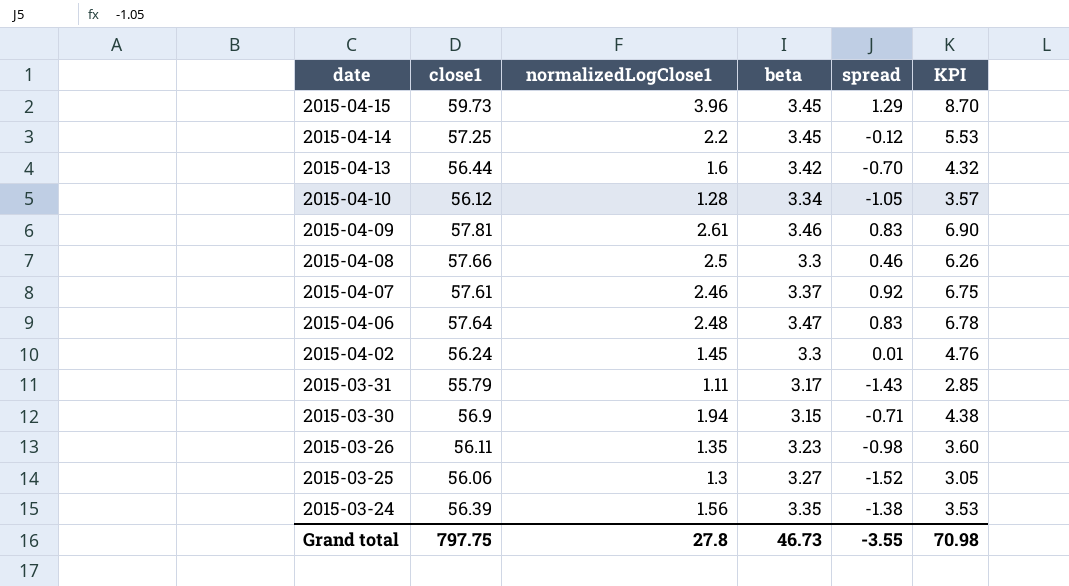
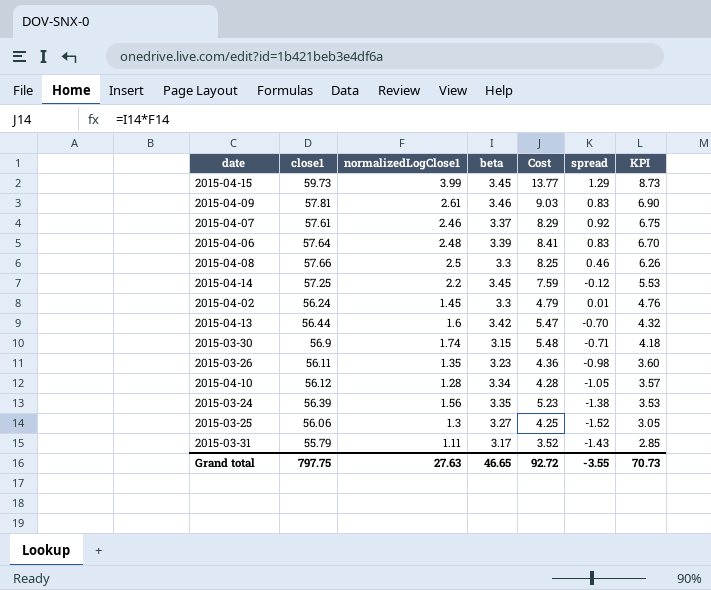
row order: date descending -> KPI descending
column Cost | formula: none -> [normalizedLogClose1] * [beta]
2015-04-15 | normalizedLogClose1: 3.96 -> 3.99
2015-04-15 | KPI: 8.70 -> 8.73
2015-04-06 | beta: 3.47 -> 3.39
2015-04-06 | KPI: 6.78 -> 6.70
2015-03-30 | normalizedLogClose1: 1.94 -> 1.74
2015-03-30 | KPI: 4.38 -> 4.18
Grand total | normalizedLogClose1: 27.8 -> 27.63
Grand total | beta: 46.73 -> 46.65
Grand total | KPI: 70.98 -> 70.73

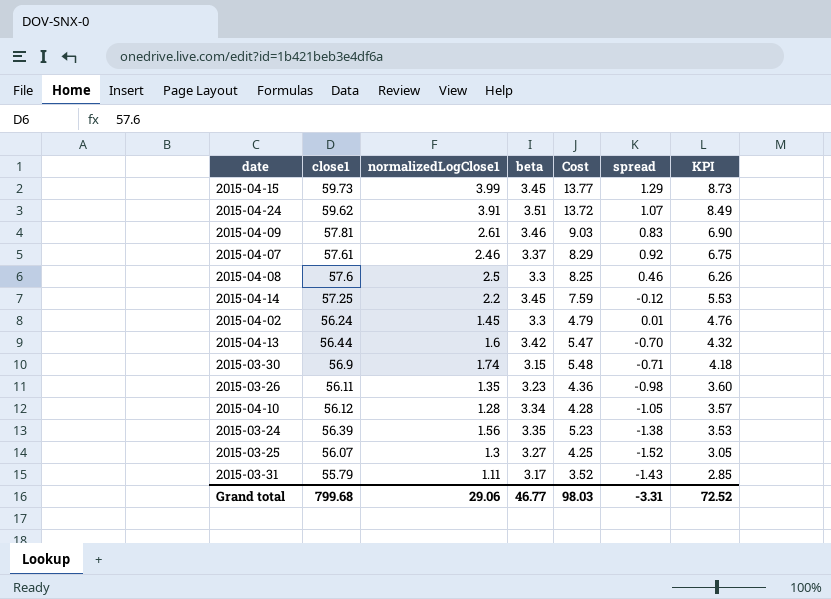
row 2015-04-06: 57.64 | 2.48 | 3.39 | 8.41 | 0.83 | 6.70 -> none
row 2015-04-24: none -> 59.62 | 3.91 | 3.51 | 13.72 | 1.07 | 8.49
2015-04-08 | close1: 57.66 -> 57.6
2015-03-25 | close1: 56.06 -> 56.07
Grand total | close1: 797.75 -> 799.68
Grand total | normalizedLogClose1: 27.63 -> 29.06
Grand total | beta: 46.65 -> 46.77
Grand total | Cost: 92.72 -> 98.03
Grand total | spread: -3.55 -> -3.31
Grand total | KPI: 70.73 -> 72.52

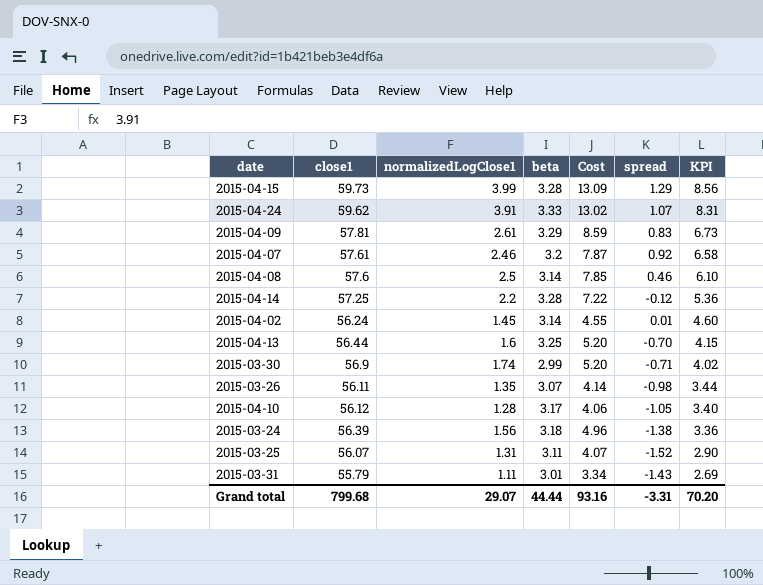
2015-04-15 | beta: 3.45 -> 3.28
2015-04-15 | Cost: 13.77 -> 13.09
2015-04-15 | KPI: 8.73 -> 8.56
2015-04-24 | beta: 3.51 -> 3.33
2015-04-24 | Cost: 13.72 -> 13.02
2015-04-24 | KPI: 8.49 -> 8.31
2015-04-09 | beta: 3.46 -> 3.29
2015-04-09 | Cost: 9.03 -> 8.59
2015-04-09 | KPI: 6.90 -> 6.73
2015-04-07 | beta: 3.37 -> 3.2
2015-04-07 | Cost: 8.29 -> 7.87
2015-04-07 | KPI: 6.75 -> 6.58
2015-04-08 | beta: 3.3 -> 3.14
2015-04-08 | Cost: 8.25 -> 7.85
2015-04-08 | KPI: 6.26 -> 6.10
2015-04-14 | beta: 3.45 -> 3.28
2015-04-14 | Cost: 7.59 -> 7.22
2015-04-14 | KPI: 5.53 -> 5.36
2015-04-02 | beta: 3.3 -> 3.14
2015-04-02 | Cost: 4.79 -> 4.55
2015-04-02 | KPI: 4.76 -> 4.60
2015-04-13 | beta: 3.42 -> 3.25
2015-04-13 | Cost: 5.47 -> 5.20
2015-04-13 | KPI: 4.32 -> 4.15
2015-03-30 | beta: 3.15 -> 2.99
2015-03-30 | Cost: 5.48 -> 5.20
2015-03-30 | KPI: 4.18 -> 4.02
2015-03-26 | beta: 3.23 -> 3.07
2015-03-26 | Cost: 4.36 -> 4.14
2015-03-26 | KPI: 3.60 -> 3.44
2015-04-10 | beta: 3.34 -> 3.17
2015-04-10 | Cost: 4.28 -> 4.06
2015-04-10 | KPI: 3.57 -> 3.40
2015-03-24 | beta: 3.35 -> 3.18
2015-03-24 | Cost: 5.23 -> 4.96
2015-03-24 | KPI: 3.53 -> 3.36
2015-03-25 | normalizedLogClose1: 1.3 -> 1.31
2015-03-25 | beta: 3.27 -> 3.11
2015-03-25 | Cost: 4.25 -> 4.07
2015-03-25 | KPI: 3.05 -> 2.90
2015-03-31 | beta: 3.17 -> 3.01
2015-03-31 | Cost: 3.52 -> 3.34
2015-03-31 | KPI: 2.85 -> 2.69
Grand total | normalizedLogClose1: 29.06 -> 29.07
Grand total | beta: 46.77 -> 44.44
Grand total | Cost: 98.03 -> 93.16
Grand total | KPI: 72.52 -> 70.20

